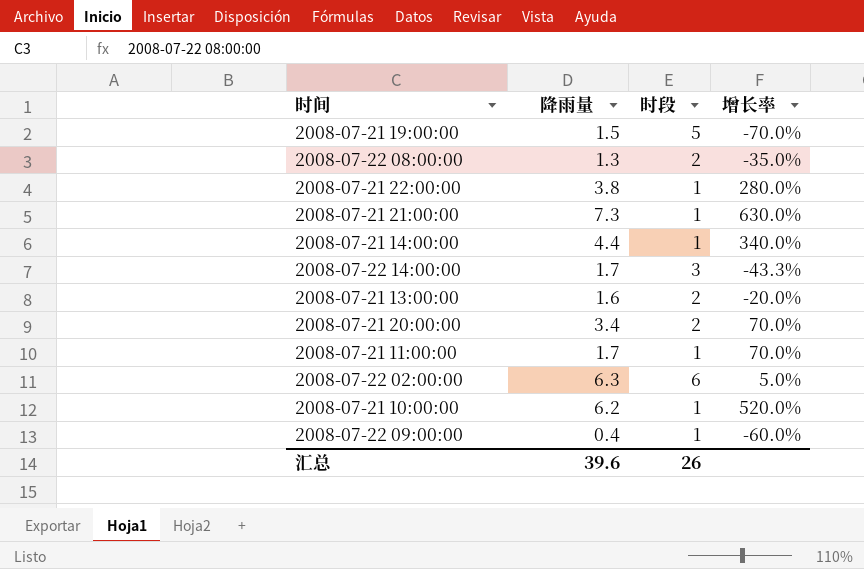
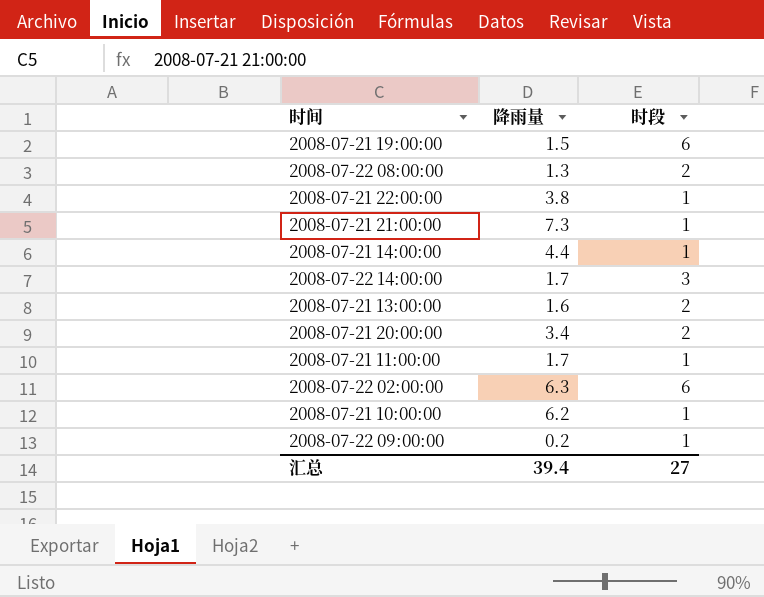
column 增长率 | formula: ([降雨量] - [时段]) / [时段] -> none
2008-07-21 19:00:00 | 时段: 5 -> 6
2008-07-22 09:00:00 | 降雨量: 0.4 -> 0.2
汇总 | 降雨量: 39.6 -> 39.4
汇总 | 时段: 26 -> 27

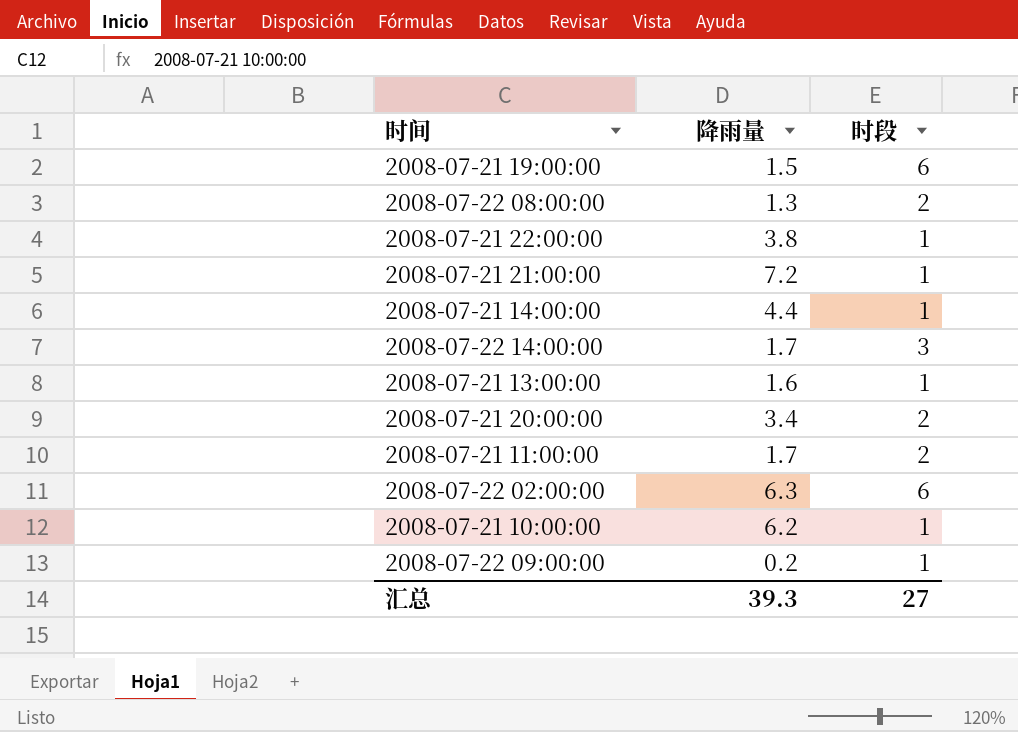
2008-07-21 21:00:00 | 降雨量: 7.3 -> 7.2
2008-07-21 13:00:00 | 时段: 2 -> 1
2008-07-21 11:00:00 | 时段: 1 -> 2
汇总 | 降雨量: 39.4 -> 39.3

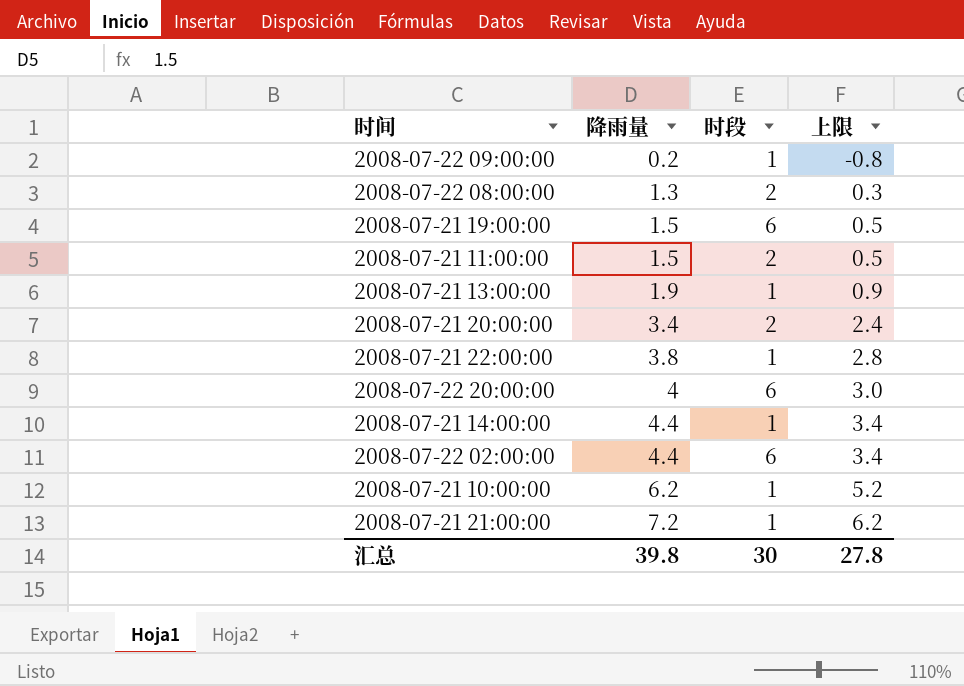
row order: none -> 降雨量 ascending
column 上限 | formula: none -> [降雨量] - 1
row 2008-07-22 14:00:00: 1.7 | 3 -> none
2008-07-21 11:00:00 | 降雨量: 1.7 -> 1.5
2008-07-21 13:00:00 | 降雨量: 1.6 -> 1.9
row 2008-07-22 20:00:00: none -> 4 | 6 | 3.0
2008-07-22 02:00:00 | 降雨量: 6.3 -> 4.4
汇总 | 降雨量: 39.3 -> 39.8
汇总 | 时段: 27 -> 30

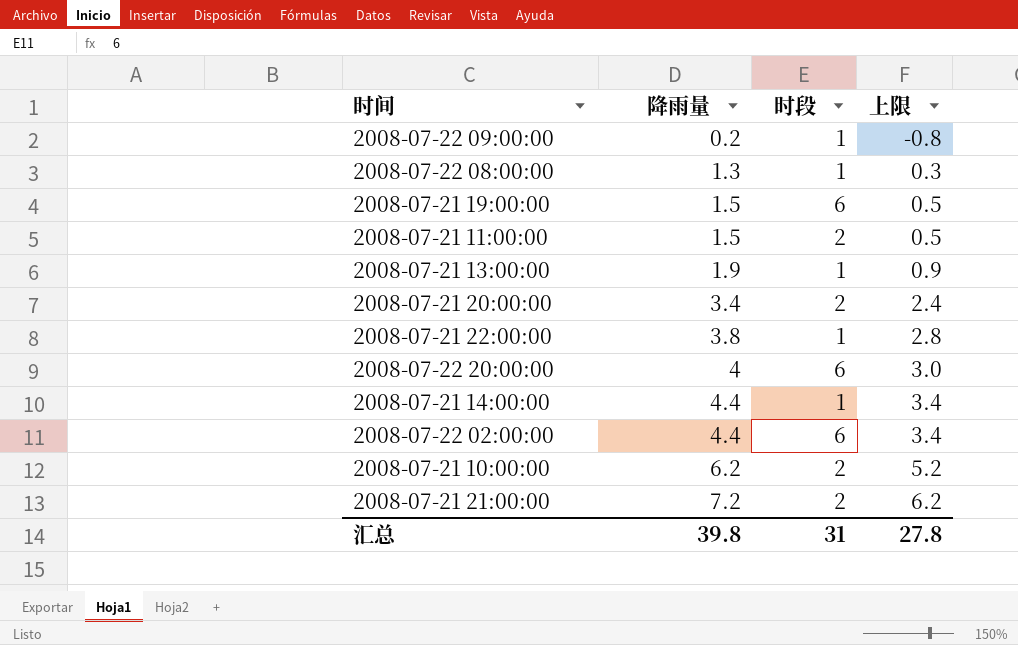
2008-07-22 08:00:00 | 时段: 2 -> 1
2008-07-21 10:00:00 | 时段: 1 -> 2
2008-07-21 21:00:00 | 时段: 1 -> 2
汇总 | 时段: 30 -> 31

